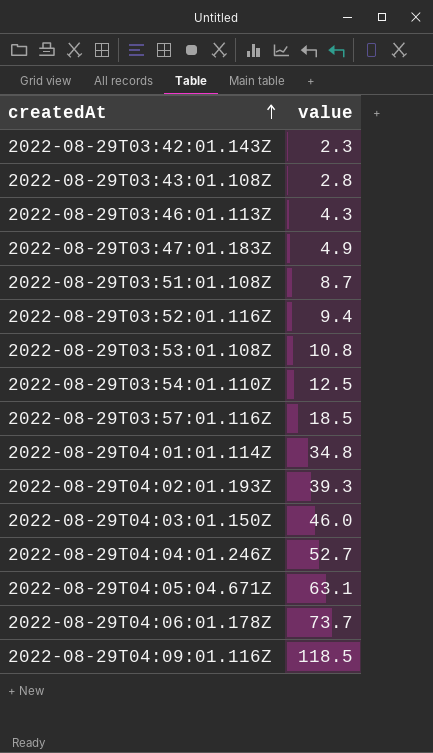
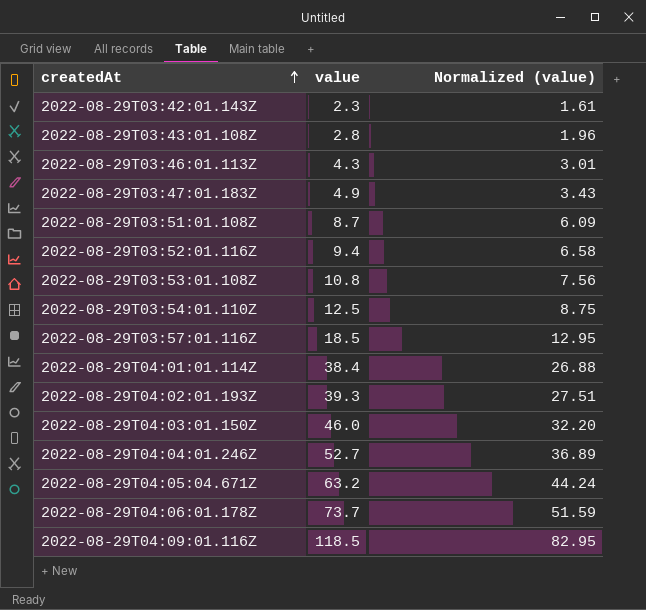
column Normalized (value) | formula: none -> [value] * 0.7
2022-08-29T04:01:01.114Z | value: 34.8 -> 38.4
2022-08-29T04:05:04.671Z | value: 63.1 -> 63.2

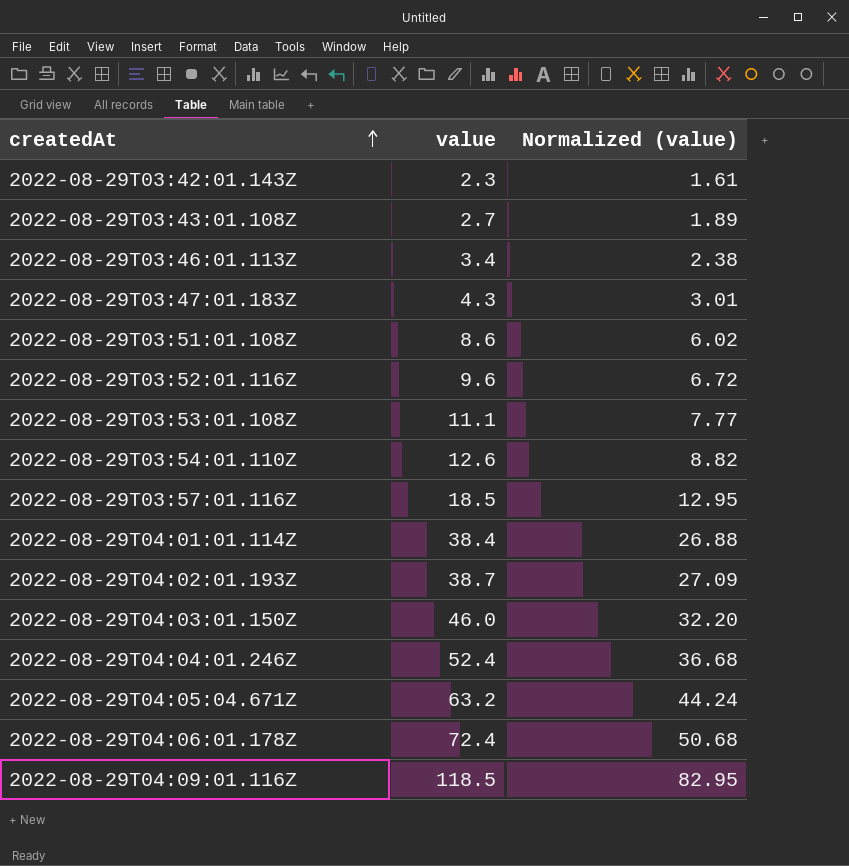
2022-08-29T03:43:01.108Z | value: 2.8 -> 2.7
2022-08-29T03:43:01.108Z | Normalized (value): 1.96 -> 1.89
2022-08-29T03:46:01.113Z | value: 4.3 -> 3.4
2022-08-29T03:46:01.113Z | Normalized (value): 3.01 -> 2.38
2022-08-29T03:47:01.183Z | value: 4.9 -> 4.3
2022-08-29T03:47:01.183Z | Normalized (value): 3.43 -> 3.01
2022-08-29T03:51:01.108Z | value: 8.7 -> 8.6
2022-08-29T03:51:01.108Z | Normalized (value): 6.09 -> 6.02
2022-08-29T03:52:01.116Z | value: 9.4 -> 9.6
2022-08-29T03:52:01.116Z | Normalized (value): 6.58 -> 6.72
2022-08-29T03:53:01.108Z | value: 10.8 -> 11.1
2022-08-29T03:53:01.108Z | Normalized (value): 7.56 -> 7.77
2022-08-29T03:54:01.110Z | value: 12.5 -> 12.6
2022-08-29T03:54:01.110Z | Normalized (value): 8.75 -> 8.82
2022-08-29T04:02:01.193Z | value: 39.3 -> 38.7
2022-08-29T04:02:01.193Z | Normalized (value): 27.51 -> 27.09
2022-08-29T04:04:01.246Z | value: 52.7 -> 52.4
2022-08-29T04:04:01.246Z | Normalized (value): 36.89 -> 36.68
2022-08-29T04:06:01.178Z | value: 73.7 -> 72.4
2022-08-29T04:06:01.178Z | Normalized (value): 51.59 -> 50.68

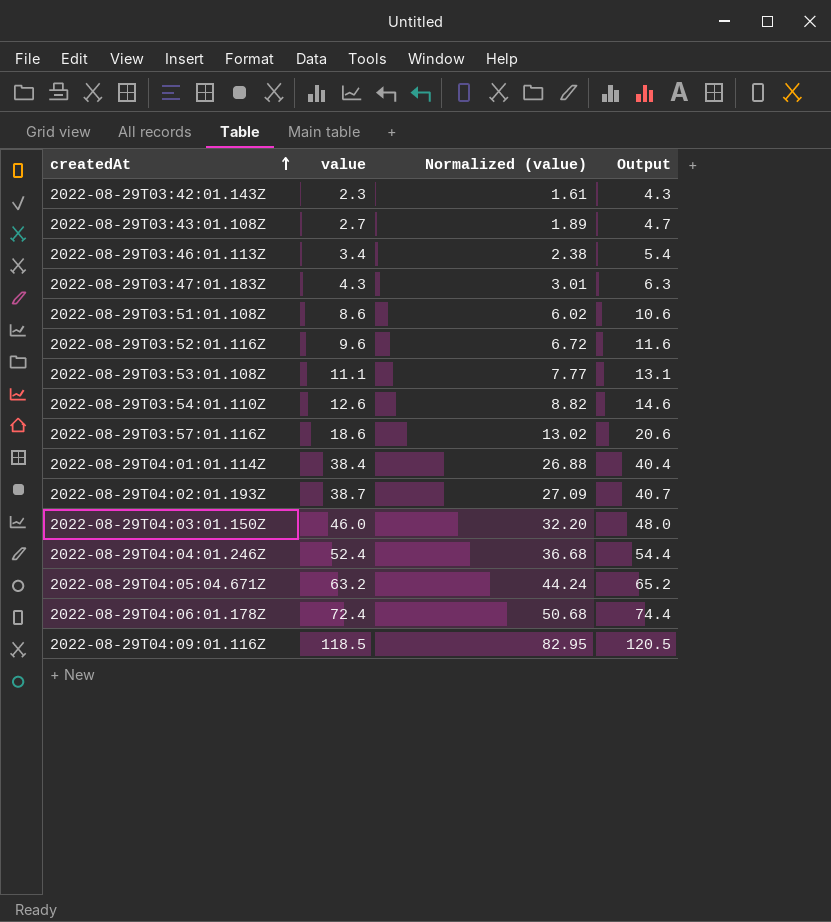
column Output | formula: none -> [value] + 2
2022-08-29T03:57:01.116Z | value: 18.5 -> 18.6
2022-08-29T03:57:01.116Z | Normalized (value): 12.95 -> 13.02

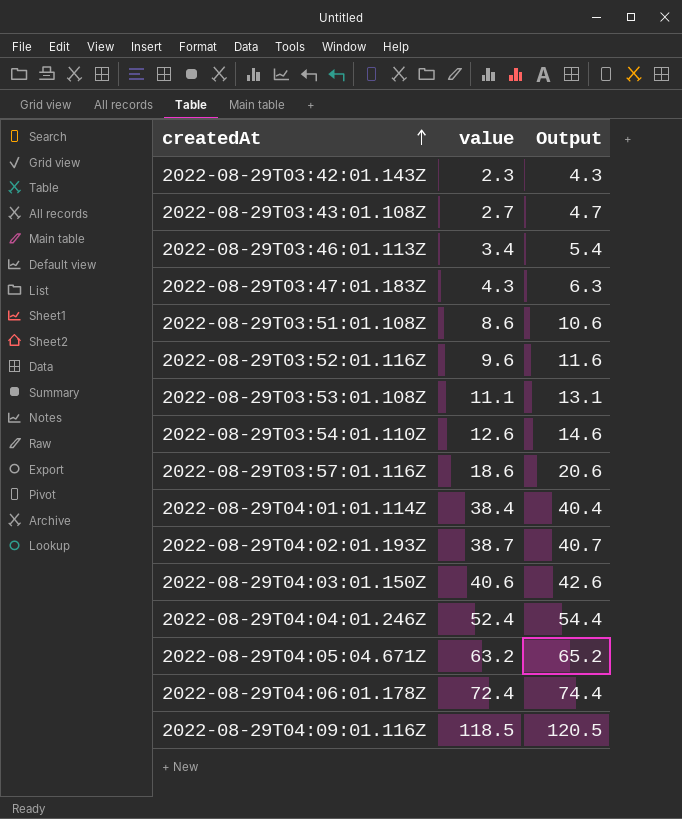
column Normalized (value) | formula: [value] * 0.7 -> none
2022-08-29T04:03:01.150Z | value: 46.0 -> 40.6
2022-08-29T04:03:01.150Z | Output: 48.0 -> 42.6

